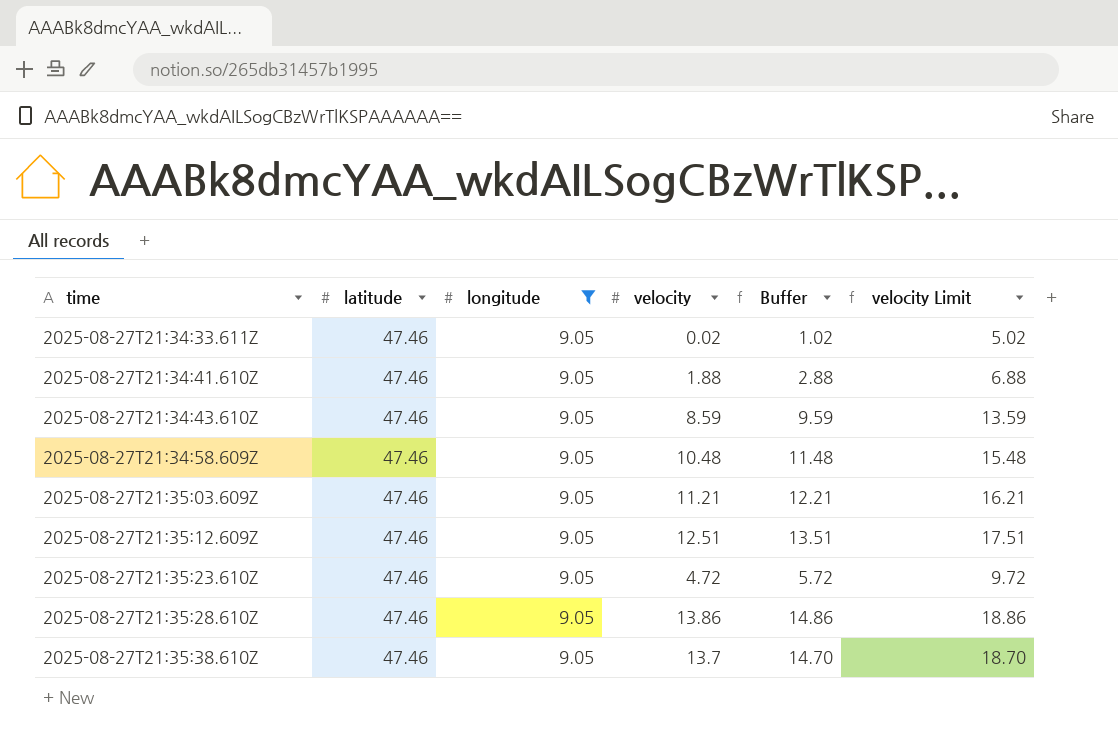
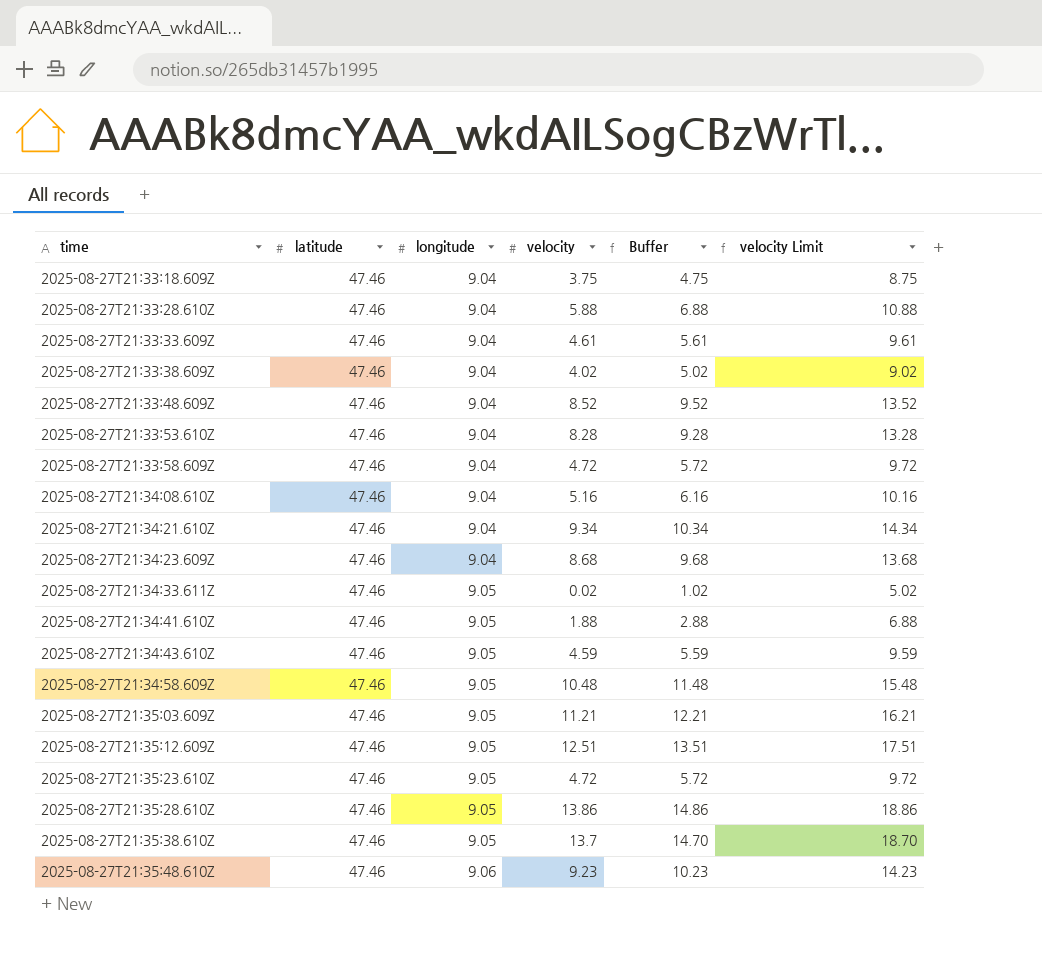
filter: longitude = 9.05 -> none
2025-08-27T21:34:43.610Z | velocity: 8.59 -> 4.59
2025-08-27T21:34:43.610Z | Buffer: 9.59 -> 5.59
2025-08-27T21:34:43.610Z | velocity Limit: 13.59 -> 9.59

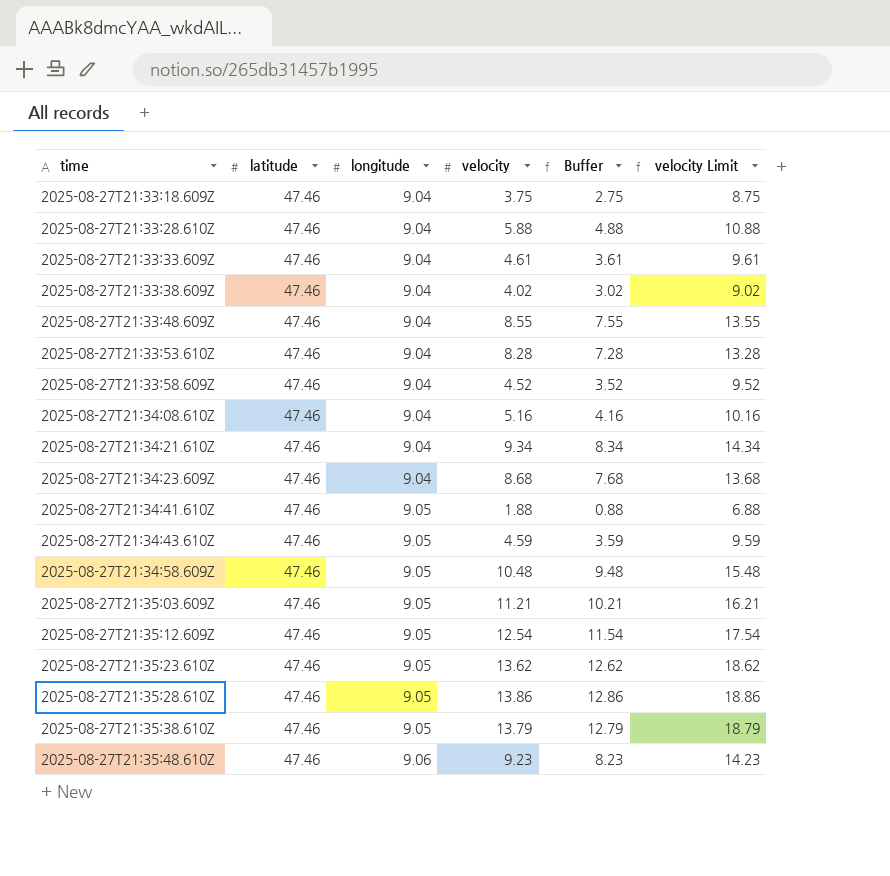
column Buffer | formula: [velocity] + 1 -> [velocity] - 1
row 2025-08-27T21:34:33.611Z: 47.46 | 9.05 | 0.02 | 1.02 | 5.02 -> none
2025-08-27T21:33:48.609Z | velocity: 8.52 -> 8.55
2025-08-27T21:33:48.609Z | velocity Limit: 13.52 -> 13.55
2025-08-27T21:33:58.609Z | velocity: 4.72 -> 4.52
2025-08-27T21:33:58.609Z | velocity Limit: 9.72 -> 9.52
2025-08-27T21:35:12.609Z | velocity: 12.51 -> 12.54
2025-08-27T21:35:12.609Z | velocity Limit: 17.51 -> 17.54
2025-08-27T21:35:23.610Z | velocity: 4.72 -> 13.62
2025-08-27T21:35:23.610Z | velocity Limit: 9.72 -> 18.62
2025-08-27T21:35:38.610Z | velocity: 13.7 -> 13.79
2025-08-27T21:35:38.610Z | velocity Limit: 18.70 -> 18.79

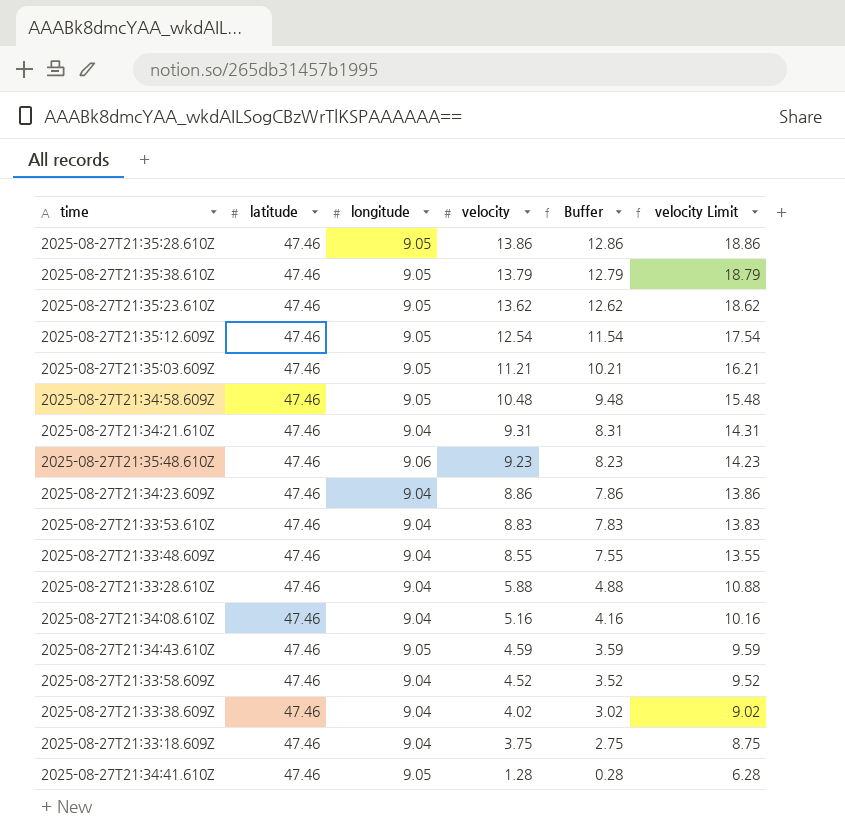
row order: time ascending -> velocity descending
row 2025-08-27T21:33:33.609Z: 47.46 | 9.04 | 4.61 | 3.61 | 9.61 -> none
2025-08-27T21:34:21.610Z | velocity: 9.34 -> 9.31
2025-08-27T21:34:21.610Z | Buffer: 8.34 -> 8.31
2025-08-27T21:34:21.610Z | velocity Limit: 14.34 -> 14.31
2025-08-27T21:34:23.609Z | velocity: 8.68 -> 8.86
2025-08-27T21:34:23.609Z | Buffer: 7.68 -> 7.86
2025-08-27T21:34:23.609Z | velocity Limit: 13.68 -> 13.86
2025-08-27T21:33:53.610Z | velocity: 8.28 -> 8.83
2025-08-27T21:33:53.610Z | Buffer: 7.28 -> 7.83
2025-08-27T21:33:53.610Z | velocity Limit: 13.28 -> 13.83
2025-08-27T21:34:41.610Z | velocity: 1.88 -> 1.28
2025-08-27T21:34:41.610Z | Buffer: 0.88 -> 0.28
2025-08-27T21:34:41.610Z | velocity Limit: 6.88 -> 6.28

